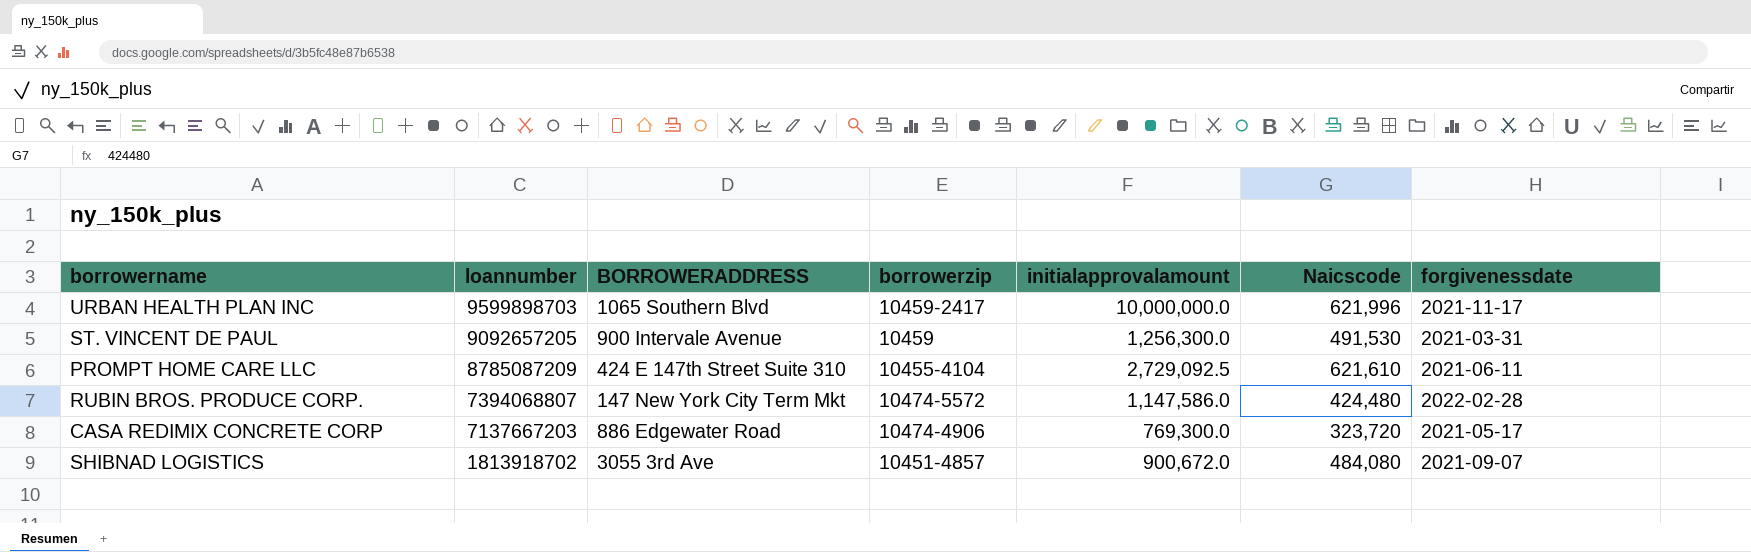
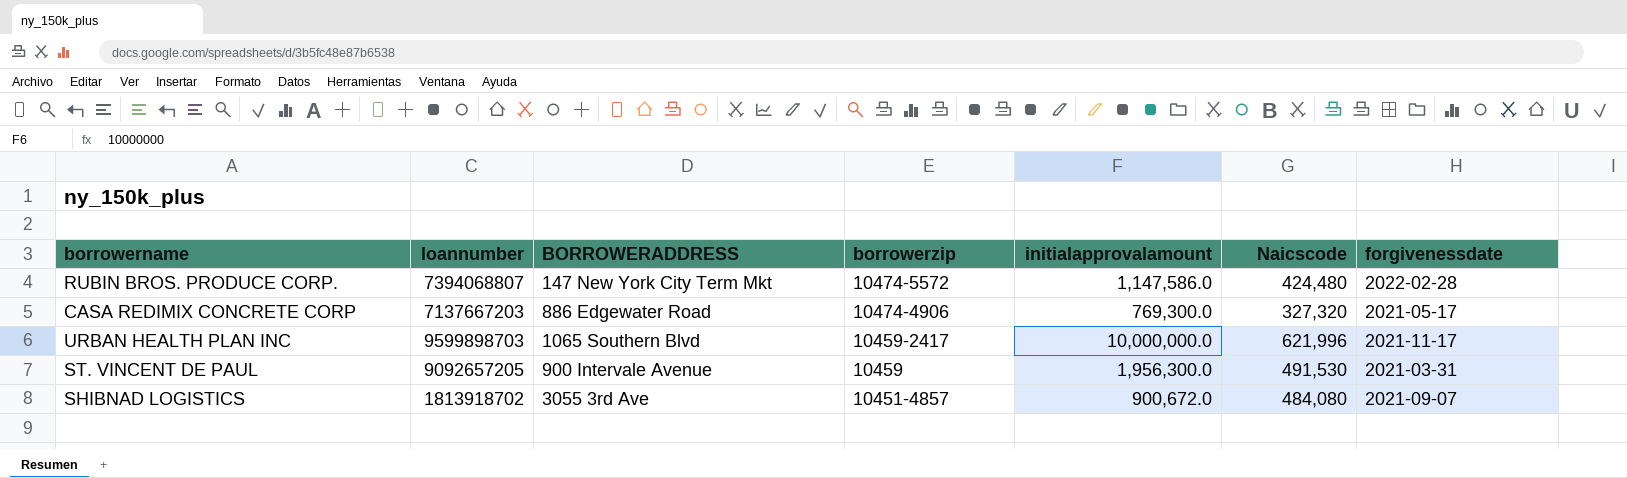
row order: loannumber descending -> borrowerzip descending
row PROMPT HOME CARE LLC: 8785087209 | 424 E 147th Street Suite 310 | 10455-4104 | 2,729,092.5 | 621,610 | 2021-06-11 -> none
CASA REDIMIX CONCRETE CORP | Naicscode: 323,720 -> 327,320
ST. VINCENT DE PAUL | initialapprovalamount: 1,256,300.0 -> 1,956,300.0

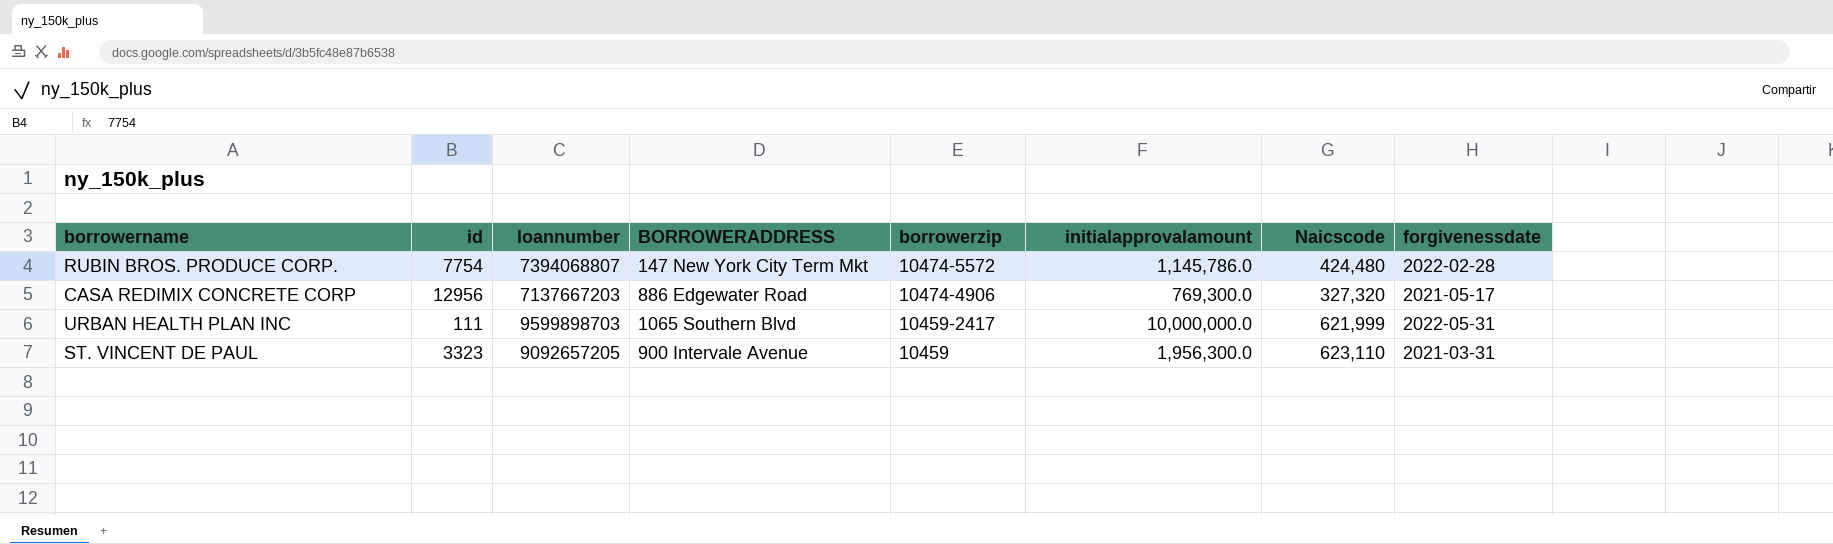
column id | position: none -> 2
row SHIBNAD LOGISTICS: 1813918702 | 3055 3rd Ave | 10451-4857 | 900,672.0 | 484,080 | 2021-09-07 -> none
RUBIN BROS. PRODUCE CORP. | initialapprovalamount: 1,147,586.0 -> 1,145,786.0
URBAN HEALTH PLAN INC | Naicscode: 621,996 -> 621,999
URBAN HEALTH PLAN INC | forgivenessdate: 2021-11-17 -> 2022-05-31
ST. VINCENT DE PAUL | Naicscode: 491,530 -> 623,110

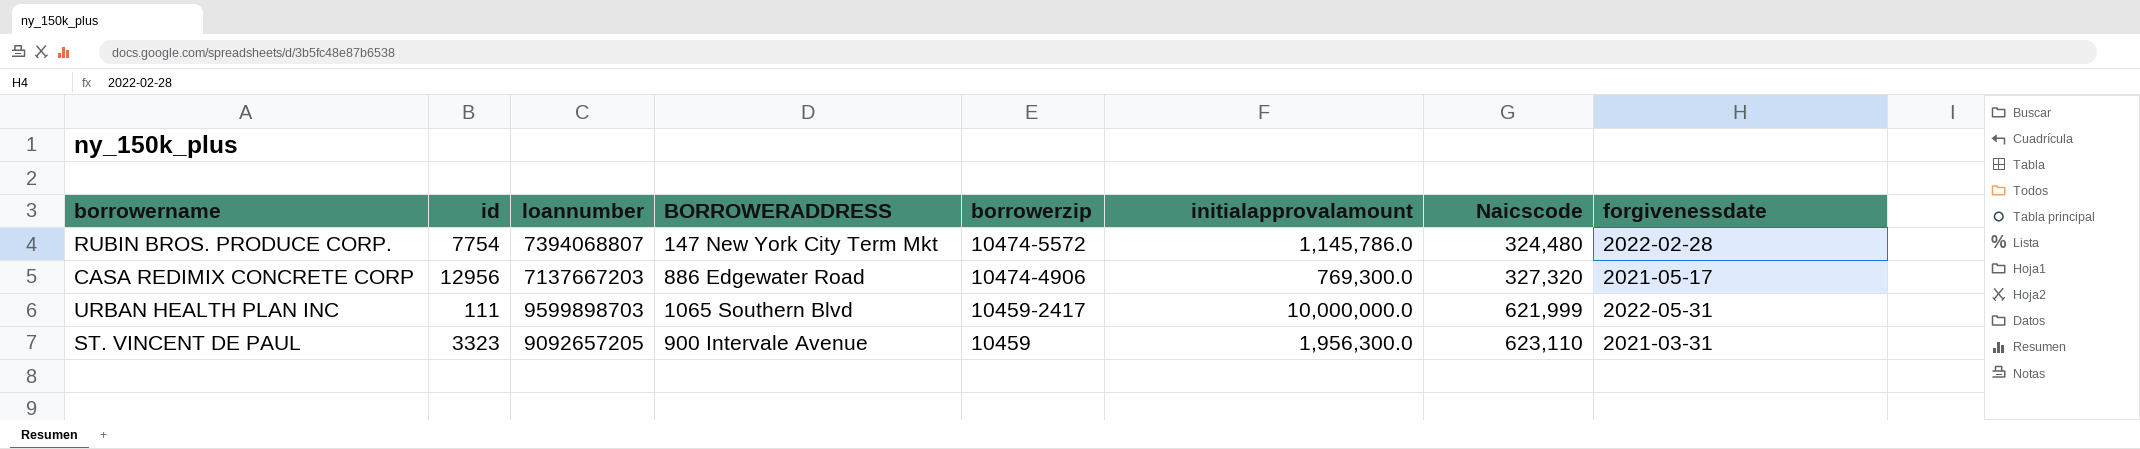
RUBIN BROS. PRODUCE CORP. | Naicscode: 424,480 -> 324,480

